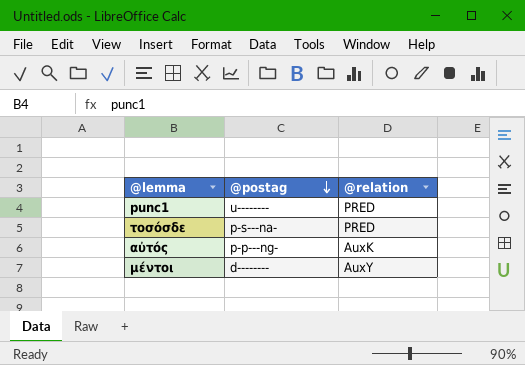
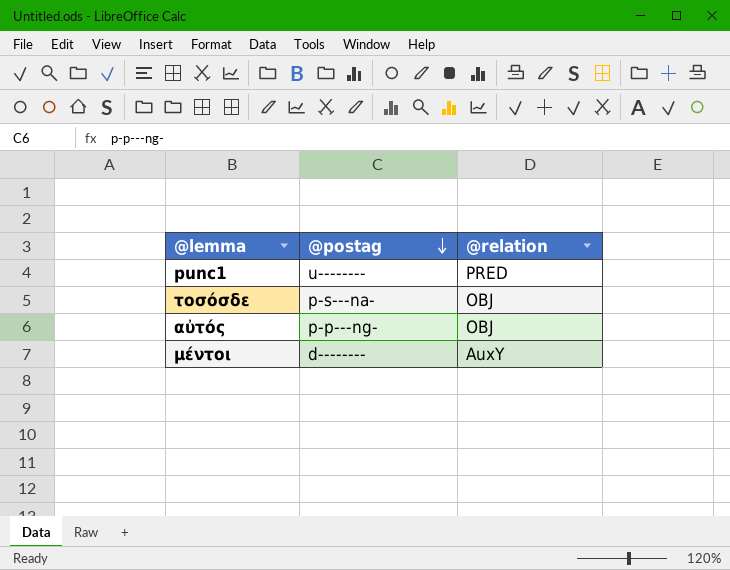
τοσόσδε | @relation: PRED -> OBJ
αὐτός | @relation: AuxK -> OBJ

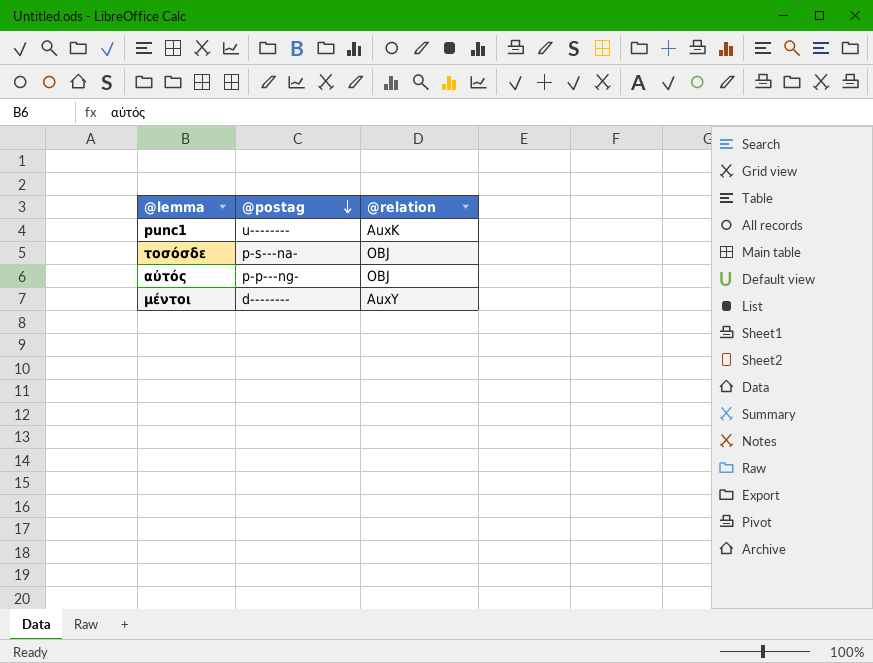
punc1 | @relation: PRED -> AuxK

